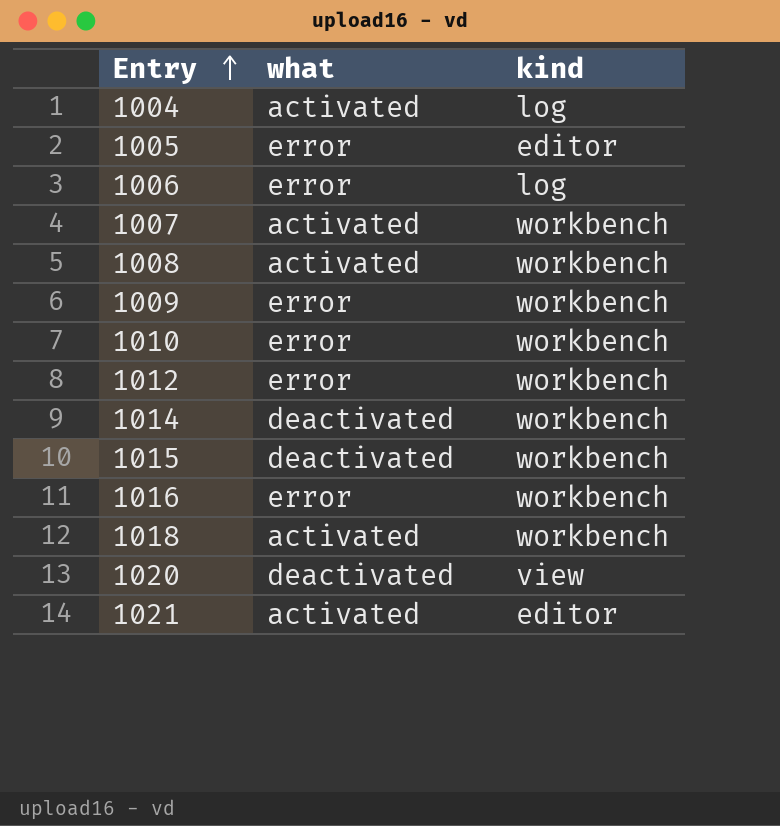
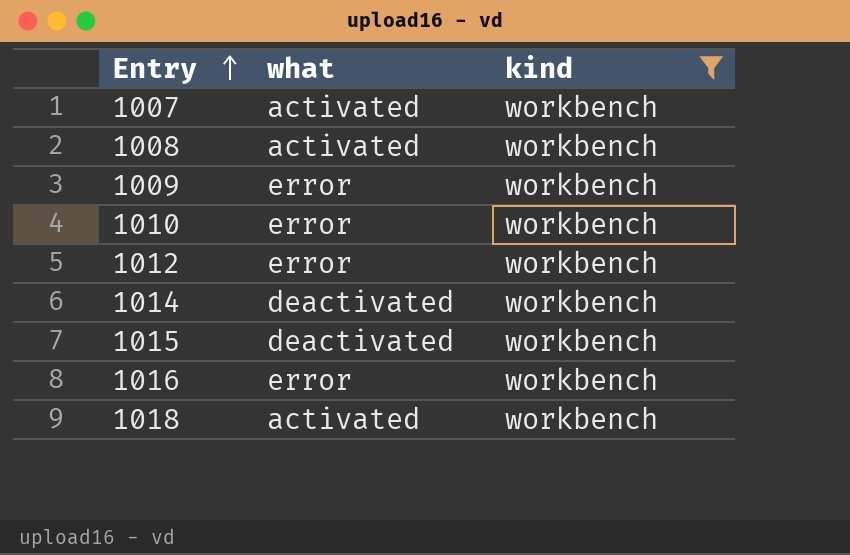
filter: none -> kind = workbench

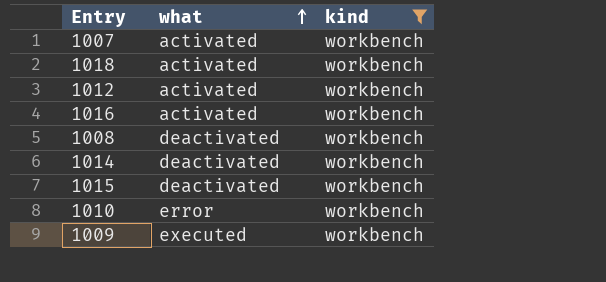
row order: Entry ascending -> what ascending
1012 | what: error -> activated
1016 | what: error -> activated
1008 | what: activated -> deactivated
1009 | what: error -> executed

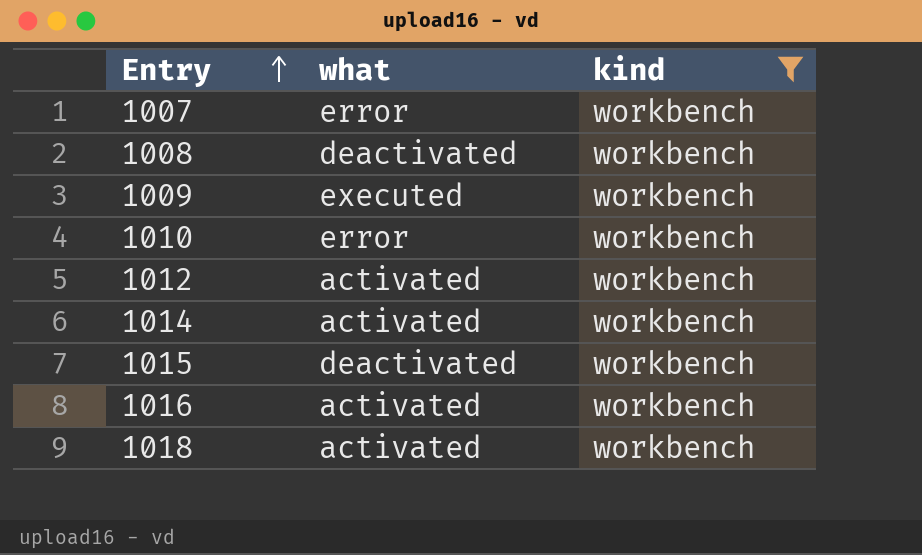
row order: what ascending -> Entry ascending
1007 | what: activated -> error
1014 | what: deactivated -> activated

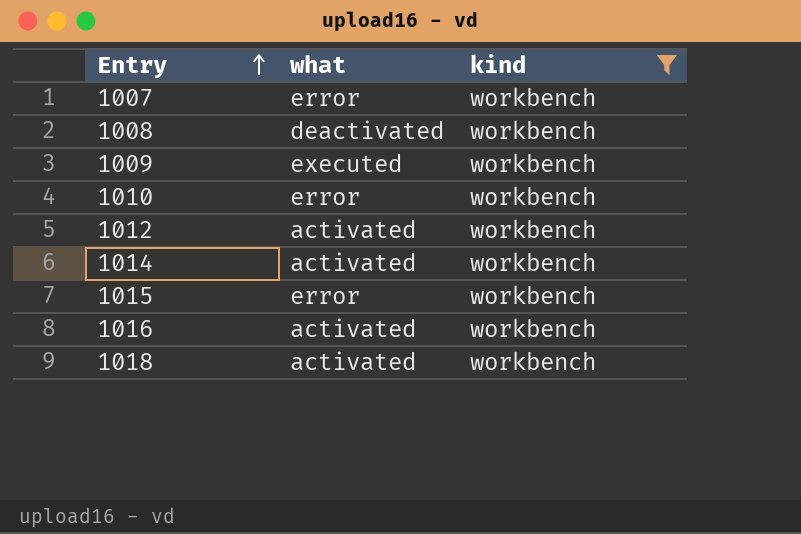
1015 | what: deactivated -> error

